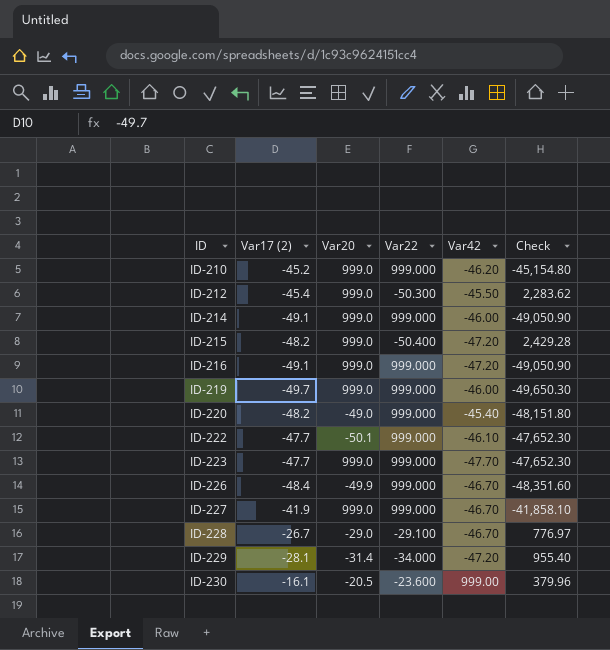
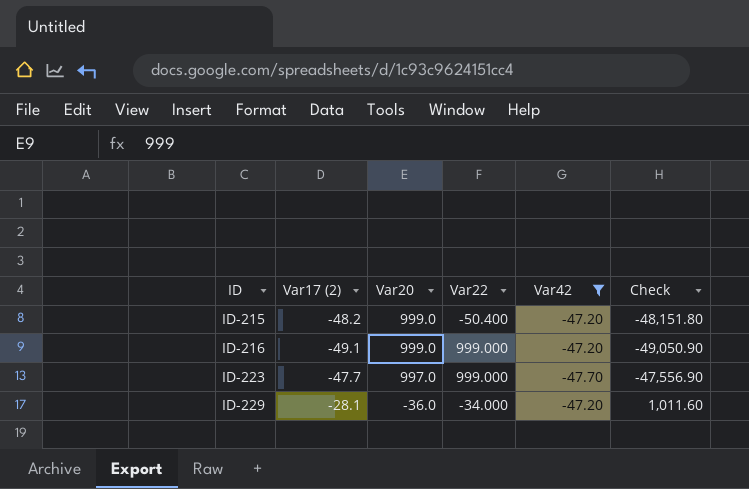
filter: none -> Var42 <= -47.20
column Check | formula: [Var17 (2)] * [Var22] -> [Var17 (2)] * [Var20]
ID-223 | Var20: 999.0 -> 997.0
ID-229 | Var20: -31.4 -> -36.0

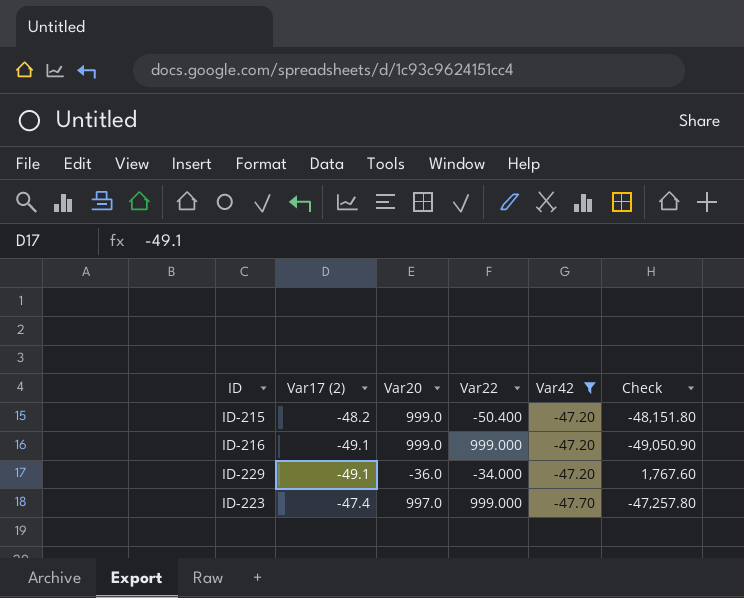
row order: ID ascending -> Var42 descending
ID-229 | Var17 (2): -28.1 -> -49.1
ID-229 | Check: 1,011.60 -> 1,767.60
ID-223 | Var17 (2): -47.7 -> -47.4
ID-223 | Check: -47,556.90 -> -47,257.80

